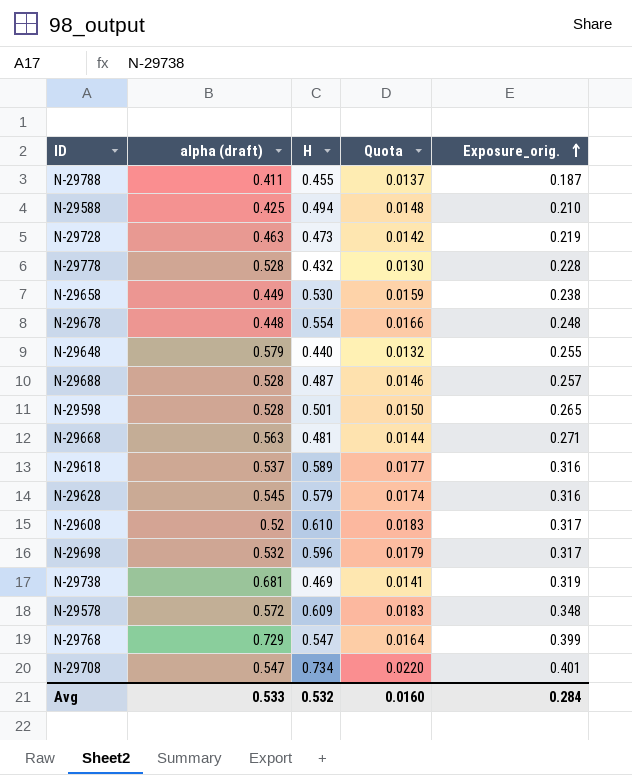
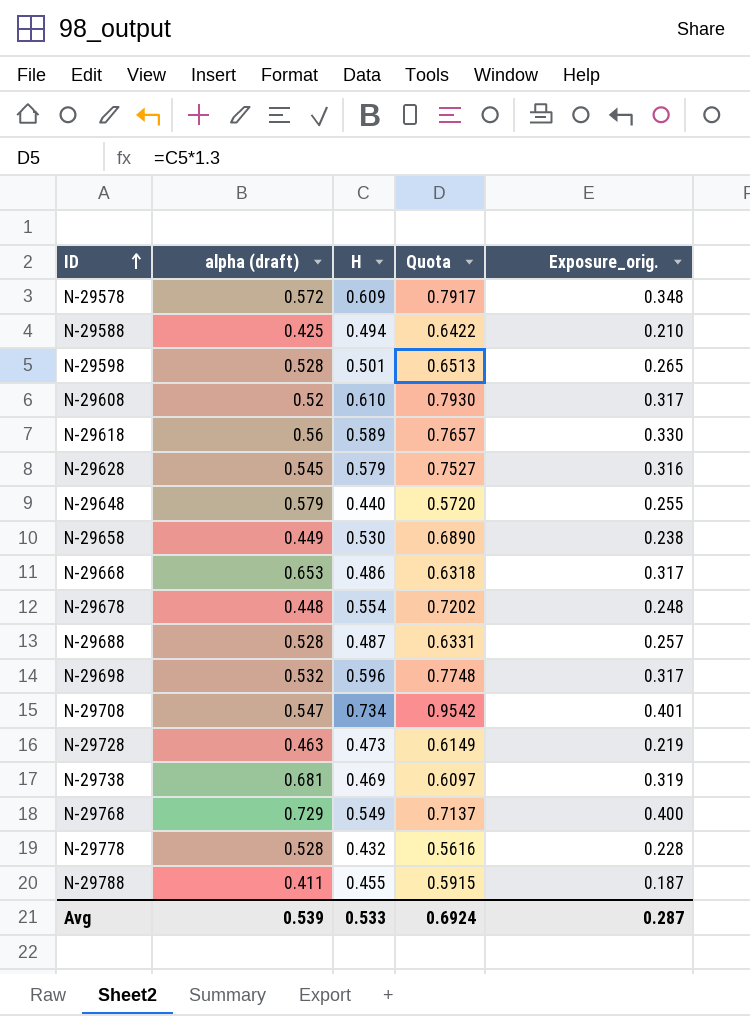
row order: Exposure_orig. ascending -> ID ascending
column Quota | formula: [H] * 0.03 -> [H] * 1.3
N-29618 | alpha (draft): 0.537 -> 0.56
N-29618 | Exposure_orig.: 0.316 -> 0.330
N-29668 | alpha (draft): 0.563 -> 0.653
N-29668 | H: 0.481 -> 0.486
N-29668 | Exposure_orig.: 0.271 -> 0.317
N-29768 | H: 0.547 -> 0.549
N-29768 | Exposure_orig.: 0.399 -> 0.400
Avg | alpha (draft): 0.533 -> 0.539
Avg | H: 0.532 -> 0.533
Avg | Quota: 0.0160 -> 0.6924
Avg | Exposure_orig.: 0.284 -> 0.287

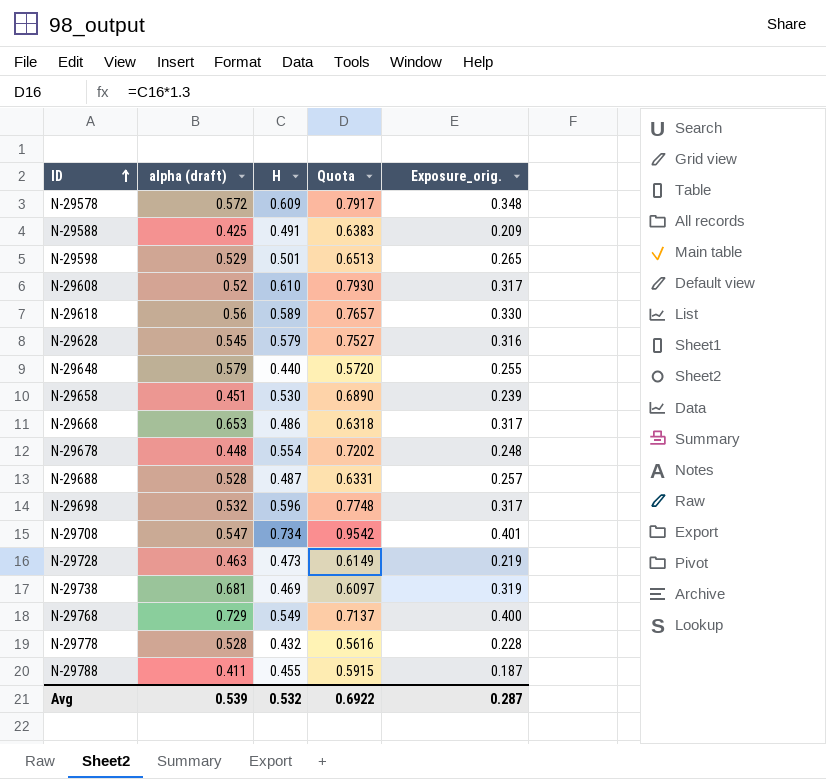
N-29588 | H: 0.494 -> 0.491
N-29588 | Quota: 0.6422 -> 0.6383
N-29588 | Exposure_orig.: 0.210 -> 0.209
N-29598 | alpha (draft): 0.528 -> 0.529
N-29658 | alpha (draft): 0.449 -> 0.451
N-29658 | Exposure_orig.: 0.238 -> 0.239
Avg | H: 0.533 -> 0.532
Avg | Quota: 0.6924 -> 0.6922

